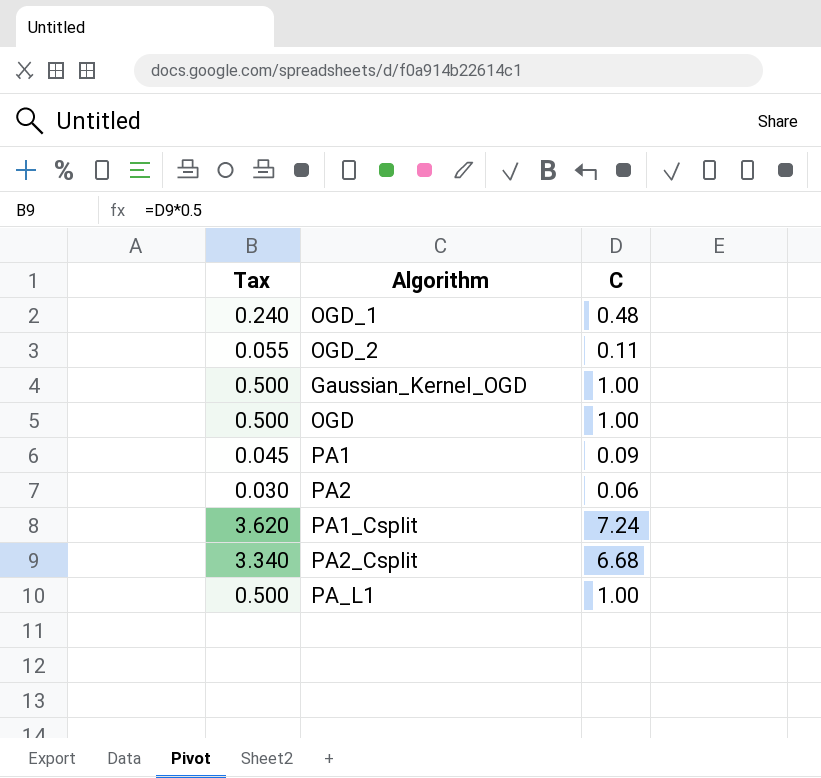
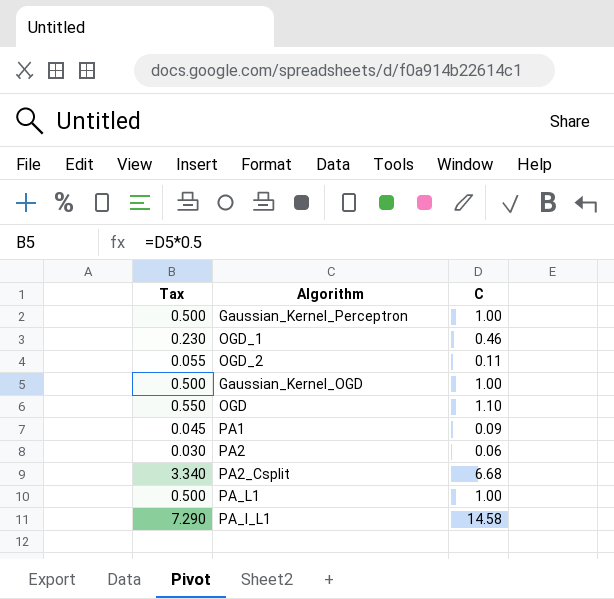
row PA1_Csplit: 3.620 | 7.24 -> none
row Gaussian_Kernel_Perceptron: none -> 0.500 | 1.00
OGD_1 | Tax: 0.240 -> 0.230
OGD_1 | C: 0.48 -> 0.46
OGD | Tax: 0.500 -> 0.550
OGD | C: 1.00 -> 1.10
row PA_I_L1: none -> 7.290 | 14.58

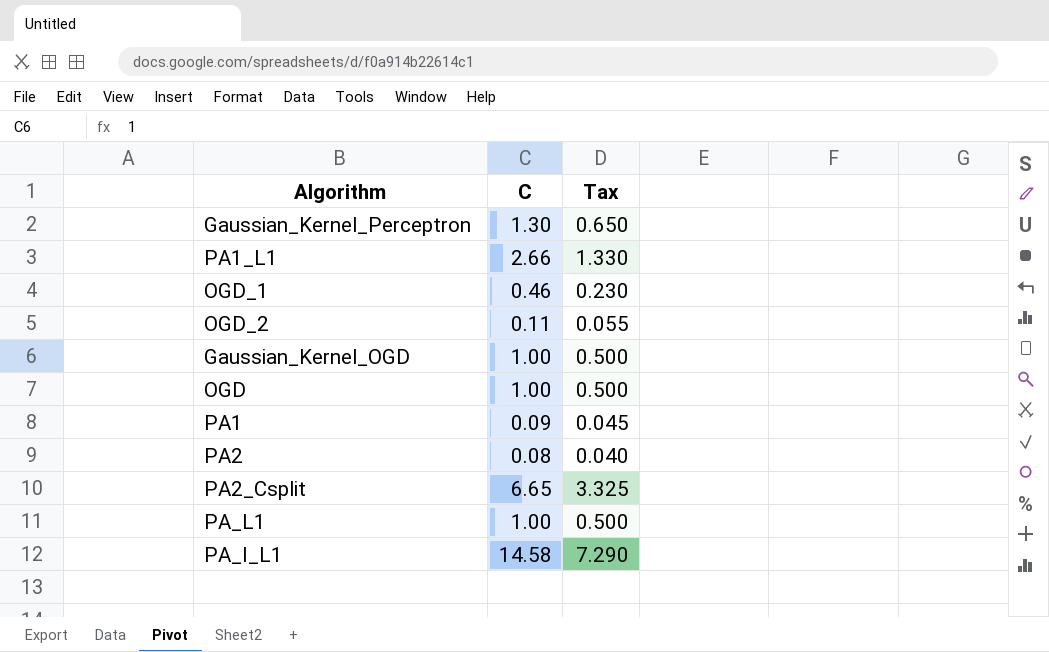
column Tax | position: 1 -> 3
Gaussian_Kernel_Perceptron | C: 1.00 -> 1.30
Gaussian_Kernel_Perceptron | Tax: 0.500 -> 0.650
row PA1_L1: none -> 2.66 | 1.330
OGD | C: 1.10 -> 1.00
OGD | Tax: 0.550 -> 0.500
PA2 | C: 0.06 -> 0.08
PA2 | Tax: 0.030 -> 0.040
PA2_Csplit | C: 6.68 -> 6.65
PA2_Csplit | Tax: 3.340 -> 3.325

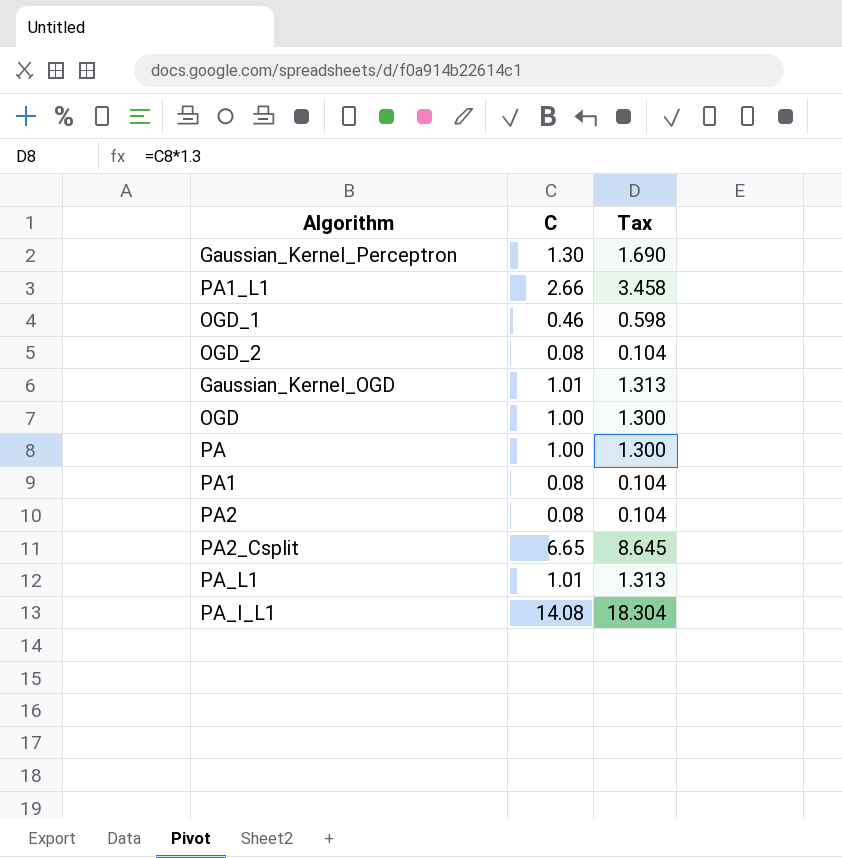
column Tax | formula: [C] * 0.5 -> [C] * 1.3
OGD_2 | C: 0.11 -> 0.08
Gaussian_Kernel_OGD | C: 1.00 -> 1.01
row PA: none -> 1.00 | 1.300
PA1 | C: 0.09 -> 0.08
PA_L1 | C: 1.00 -> 1.01
PA_I_L1 | C: 14.58 -> 14.08

